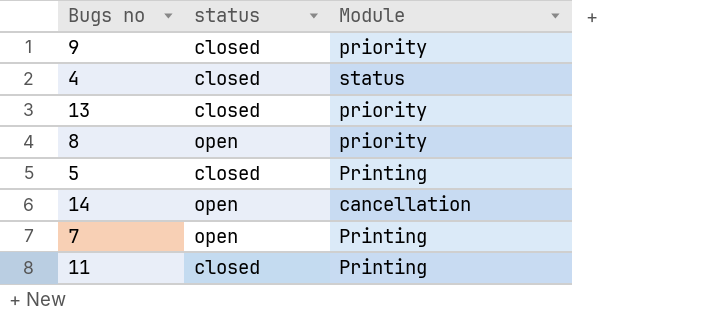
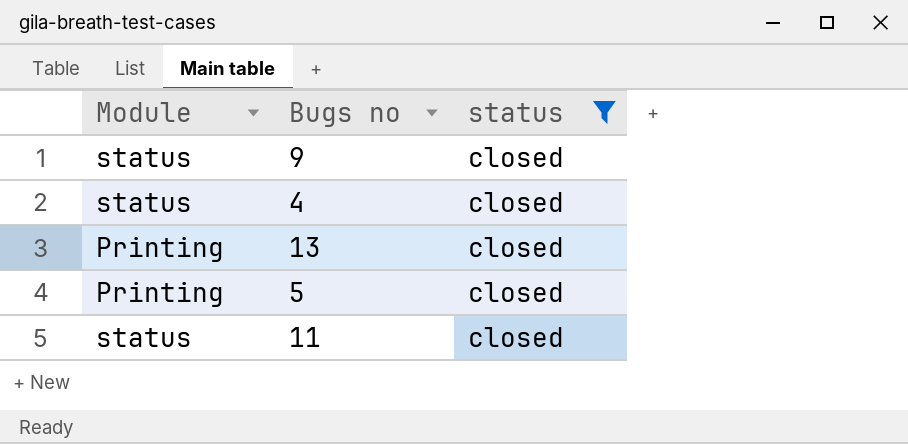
filter: none -> status = closed
column Module | position: 3 -> 1
9 | Module: priority -> status
13 | Module: priority -> Printing
11 | Module: Printing -> status

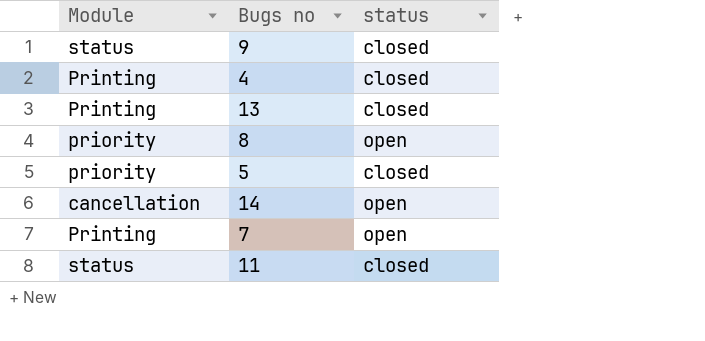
filter: status = closed -> none
4 | Module: status -> Printing
5 | Module: Printing -> priority

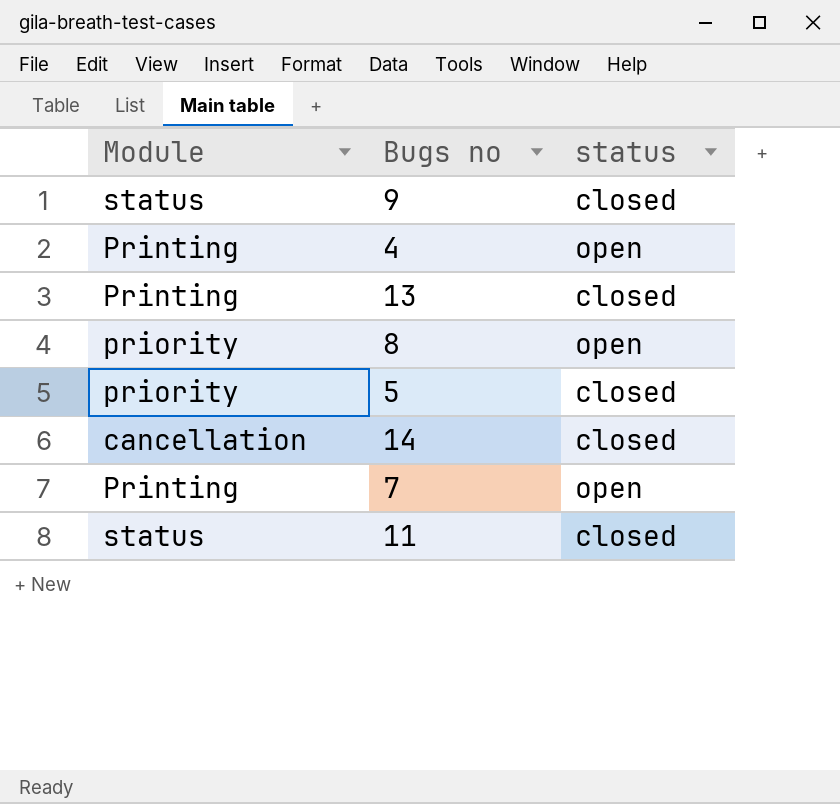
4 | status: closed -> open
14 | status: open -> closed

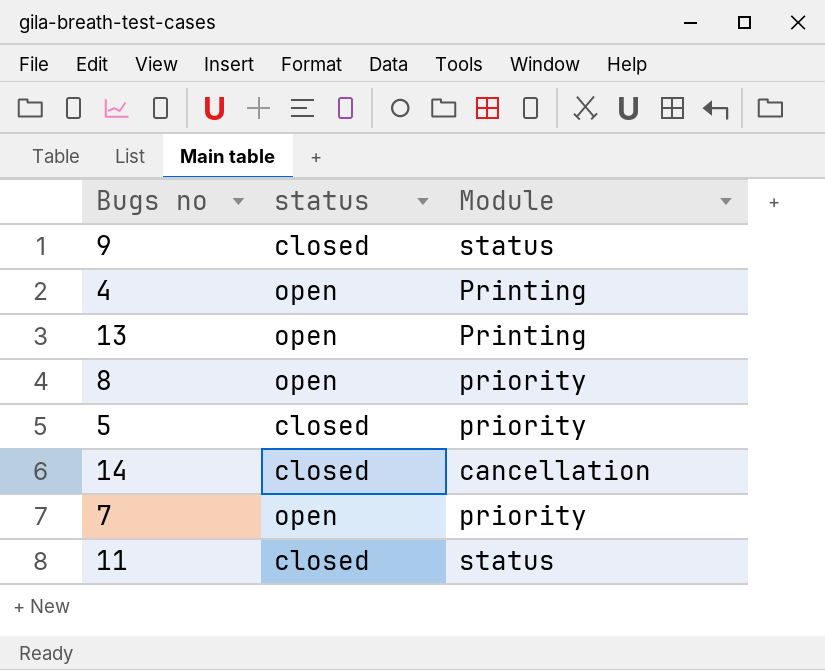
column Module | position: 1 -> 3
13 | status: closed -> open
7 | Module: Printing -> priority

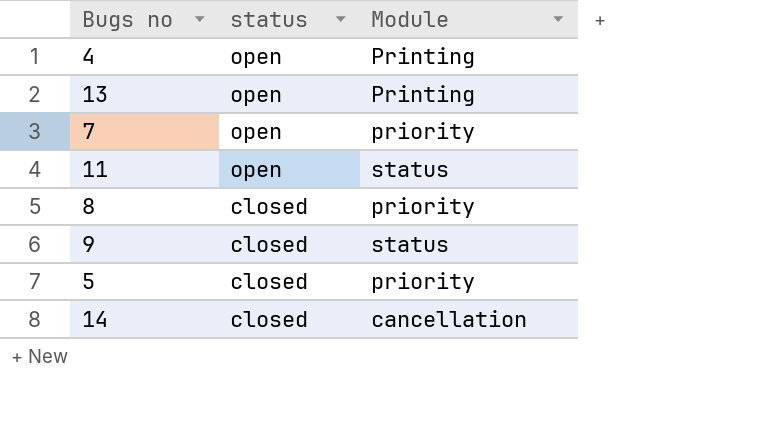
row order: none -> status descending
11 | status: closed -> open
8 | status: open -> closed

